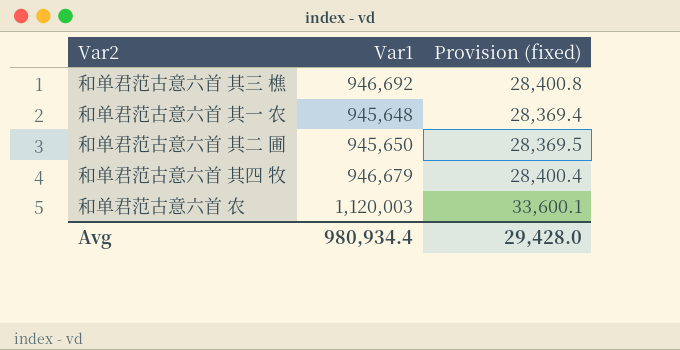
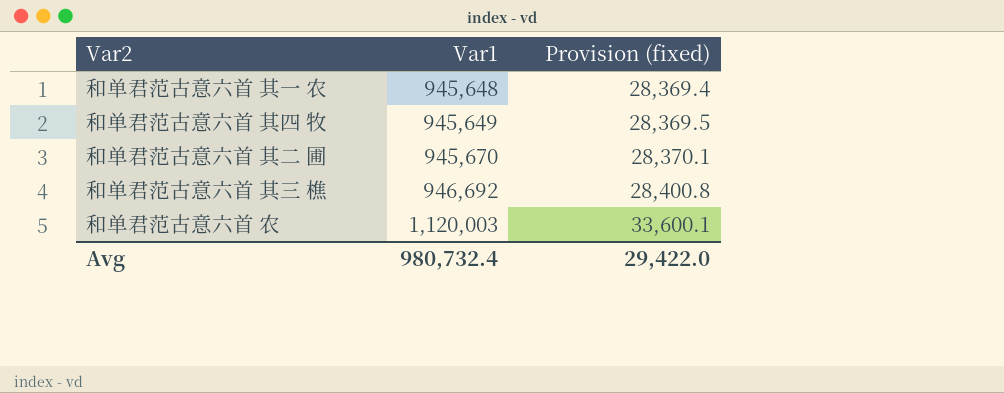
row order: none -> Var1 ascending
和单君范古意六首 其四 牧 | Var1: 946,679 -> 945,649
和单君范古意六首 其四 牧 | Provision (fixed): 28,400.4 -> 28,369.5
和单君范古意六首 其二 圃 | Var1: 945,650 -> 945,670
和单君范古意六首 其二 圃 | Provision (fixed): 28,369.5 -> 28,370.1
Avg | Var1: 980,934.4 -> 980,732.4
Avg | Provision (fixed): 29,428.0 -> 29,422.0

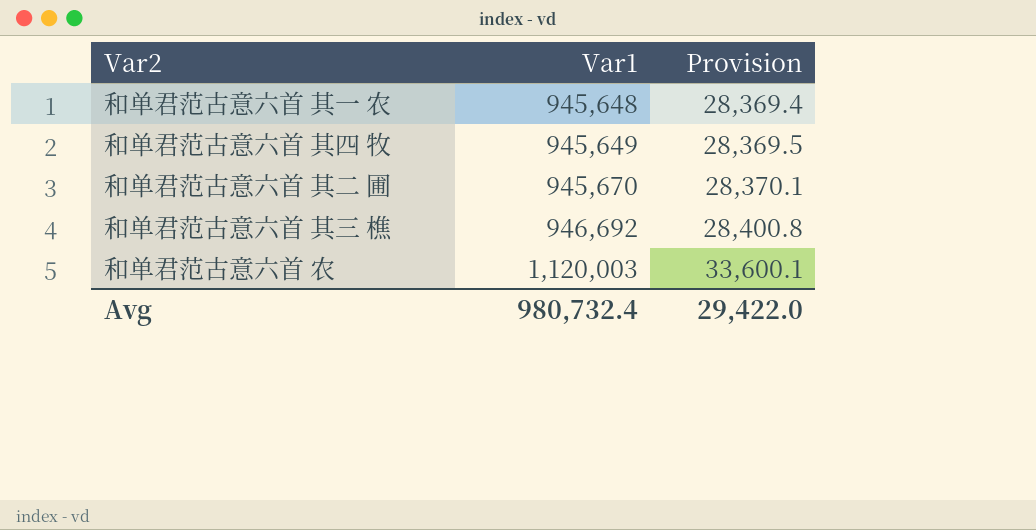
column name: Provision (fixed) -> Provision

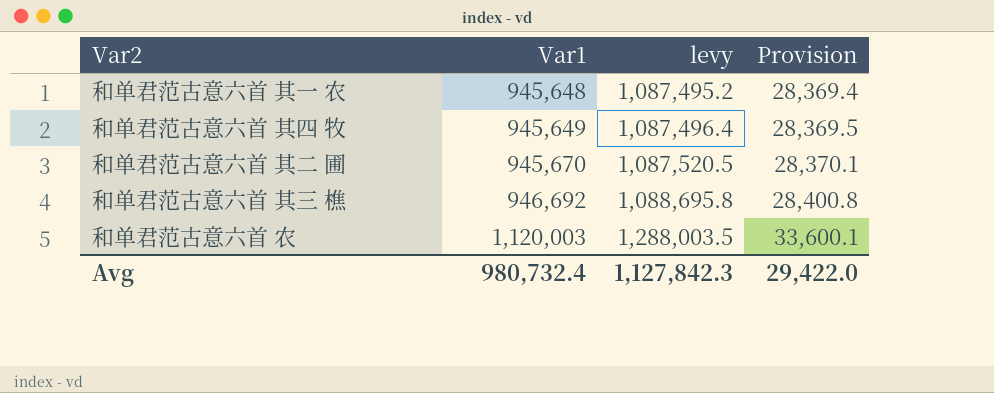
column levy | formula: none -> [Var1] * 1.15

